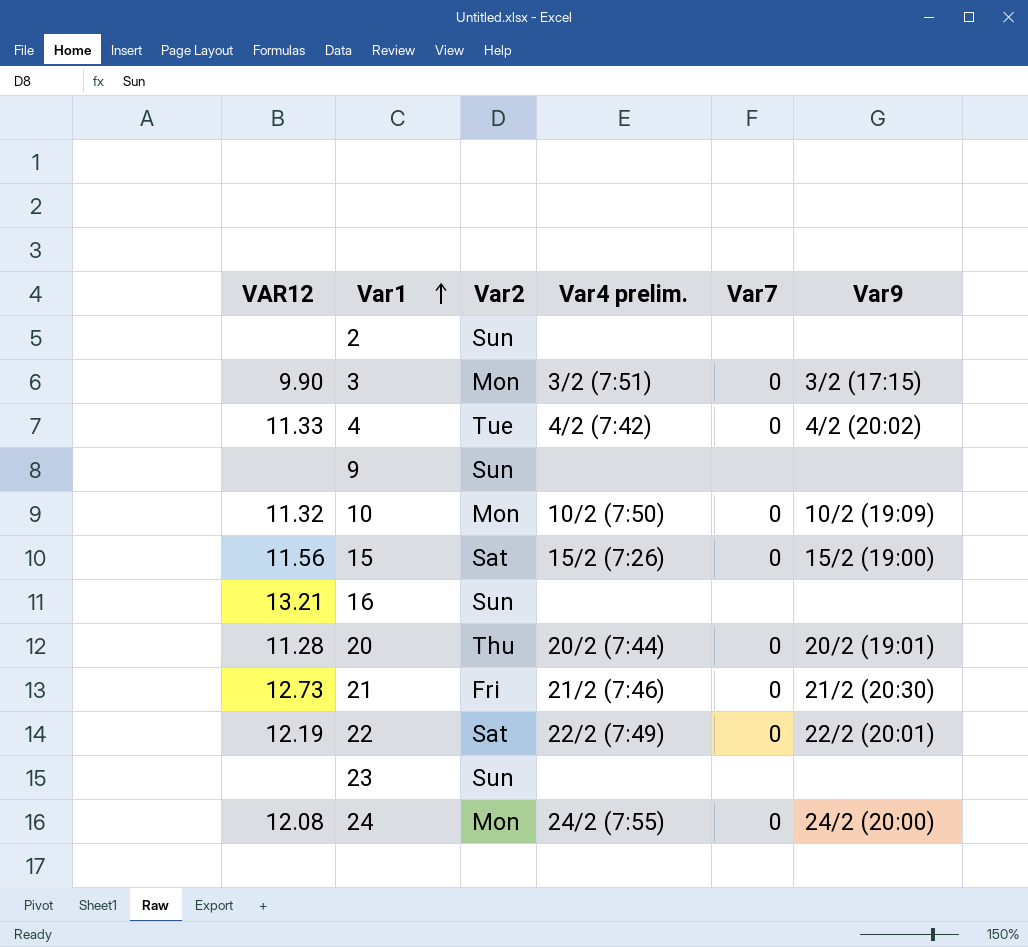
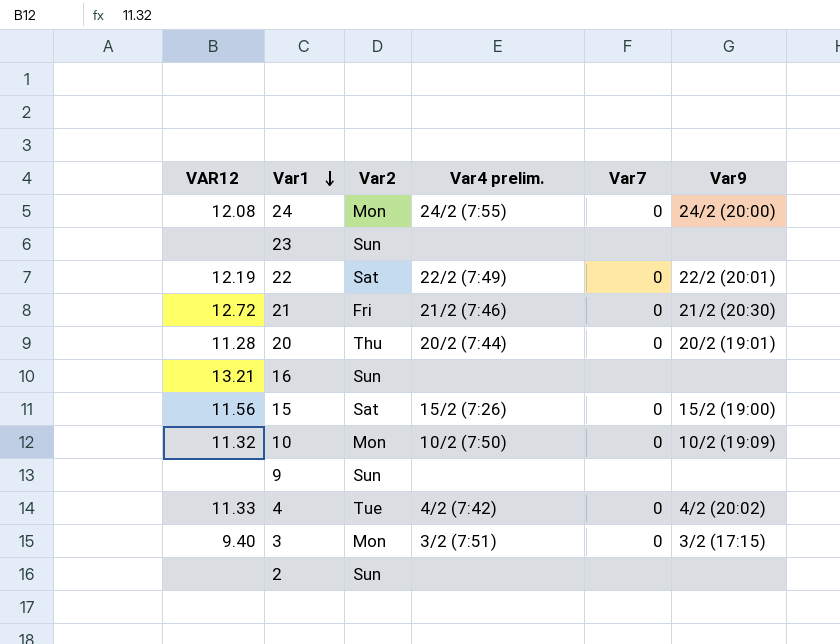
row order: Var1 ascending -> Var1 descending
21 | VAR12: 12.73 -> 12.72
3 | VAR12: 9.90 -> 9.40

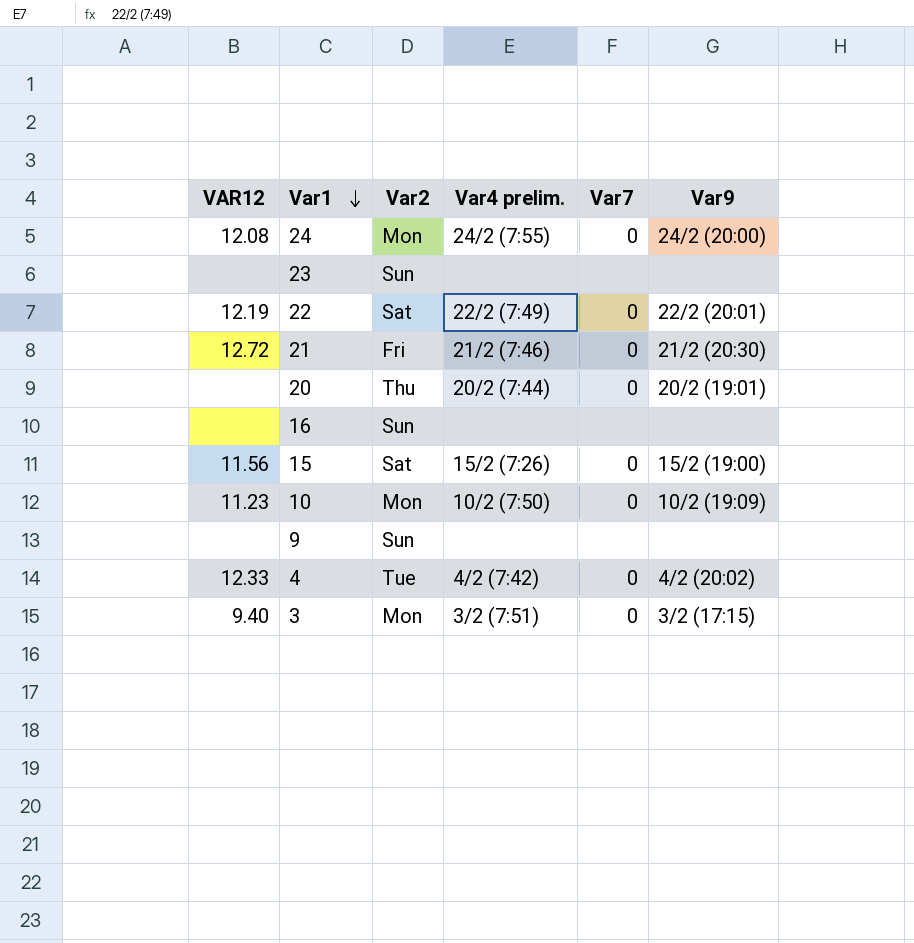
row 2: none | Sun | none | none | none -> none
20 | VAR12: 11.28 -> none
16 | VAR12: 13.21 -> none
10 | VAR12: 11.32 -> 11.23
4 | VAR12: 11.33 -> 12.33

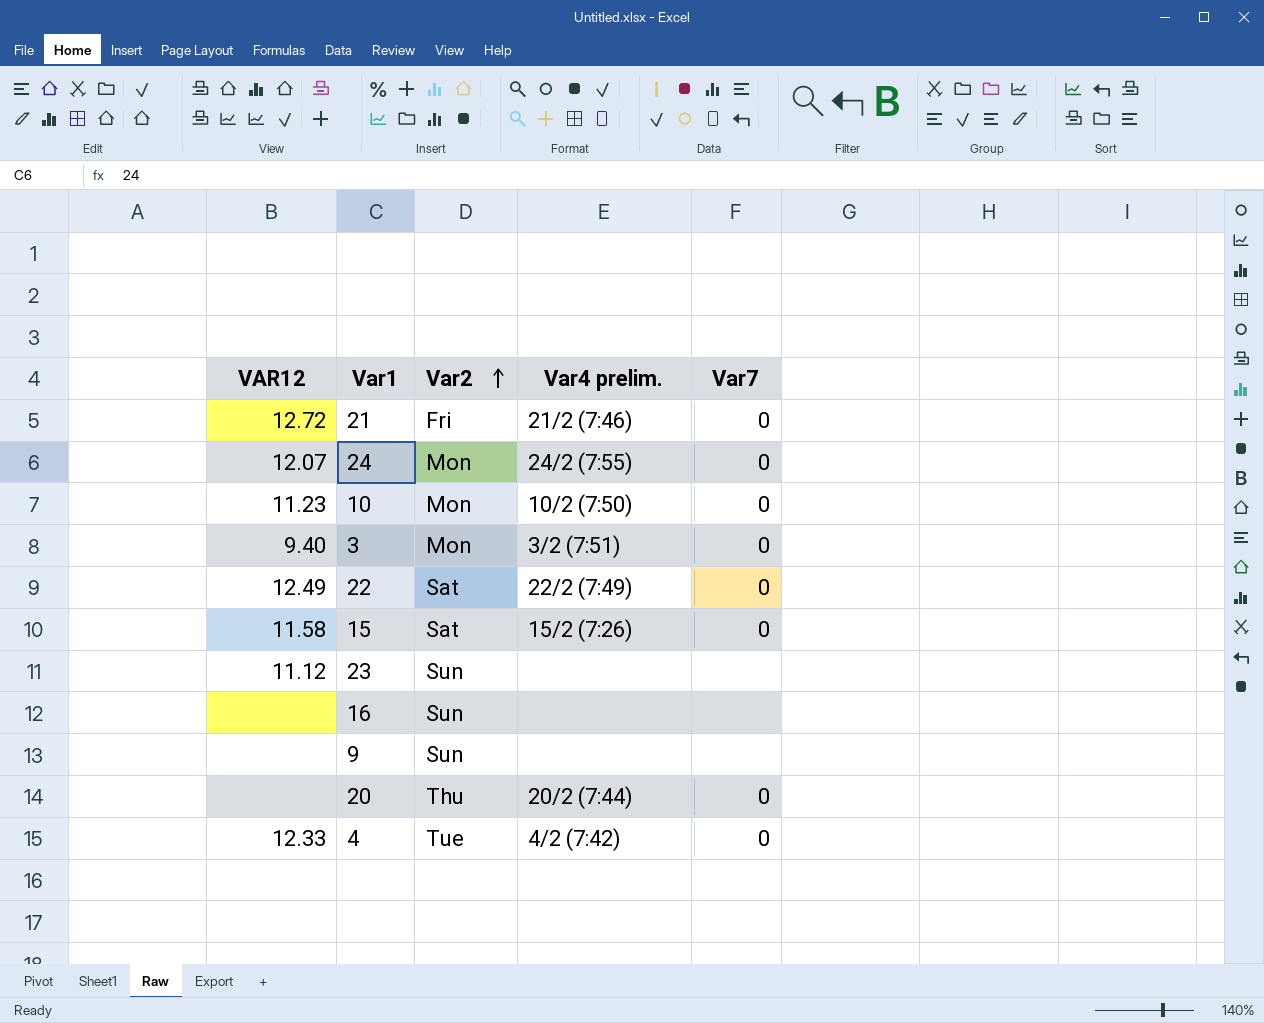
row order: Var1 descending -> Var2 ascending
column Var9 | position: 6 -> none
24 | VAR12: 12.08 -> 12.07
22 | VAR12: 12.19 -> 12.49
15 | VAR12: 11.56 -> 11.58
23 | VAR12: none -> 11.12

